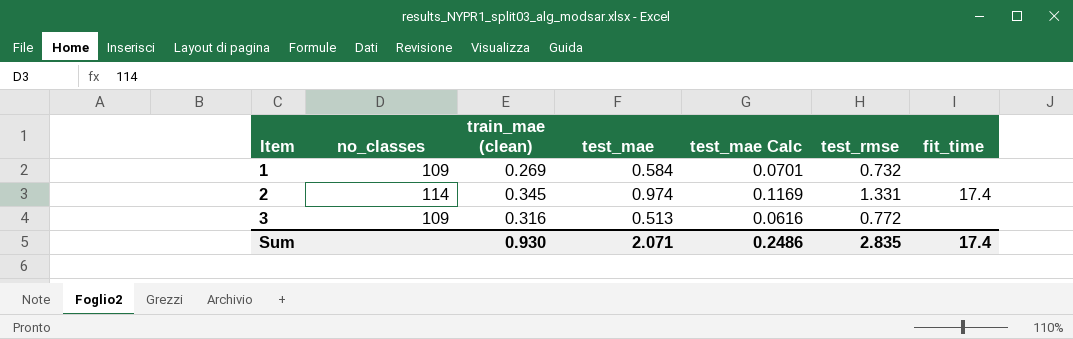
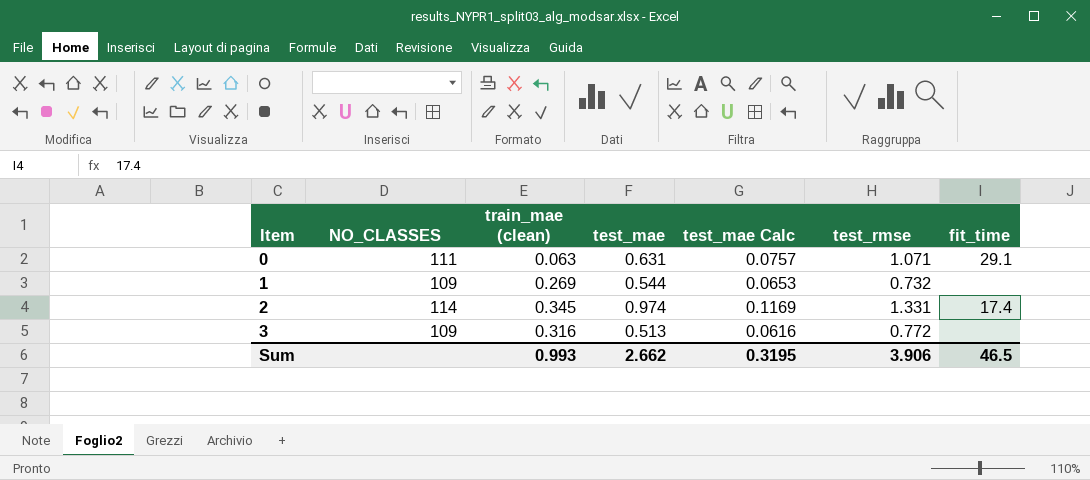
column name: no_classes -> NO_CLASSES
row 0: none -> 111 | 0.063 | 0.631 | 0.0757 | 1.071 | 29.1
1 | test_mae: 0.584 -> 0.544
1 | test_mae Calc: 0.0701 -> 0.0653
Sum | train_mae (clean): 0.930 -> 0.993
Sum | test_mae: 2.071 -> 2.662
Sum | test_mae Calc: 0.2486 -> 0.3195
Sum | test_rmse: 2.835 -> 3.906
Sum | fit_time: 17.4 -> 46.5

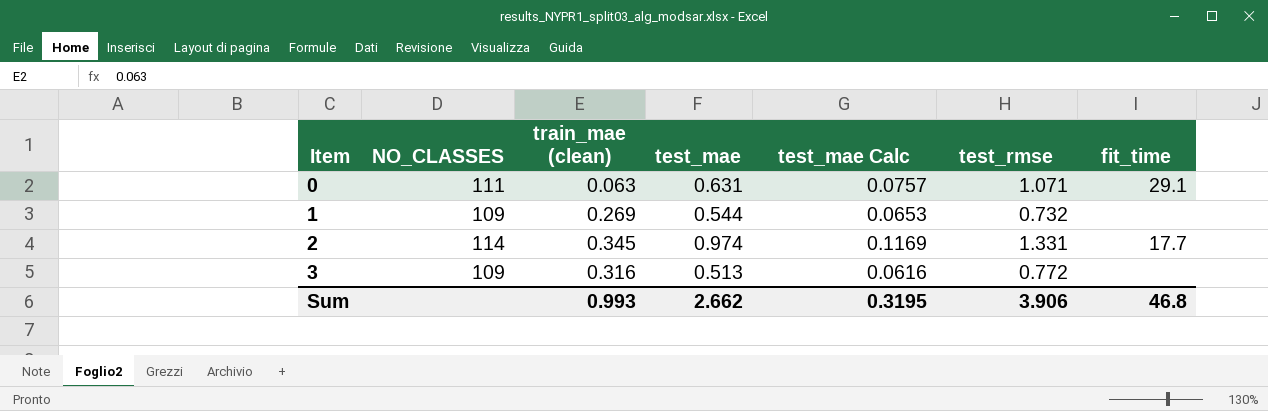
2 | fit_time: 17.4 -> 17.7
Sum | fit_time: 46.5 -> 46.8

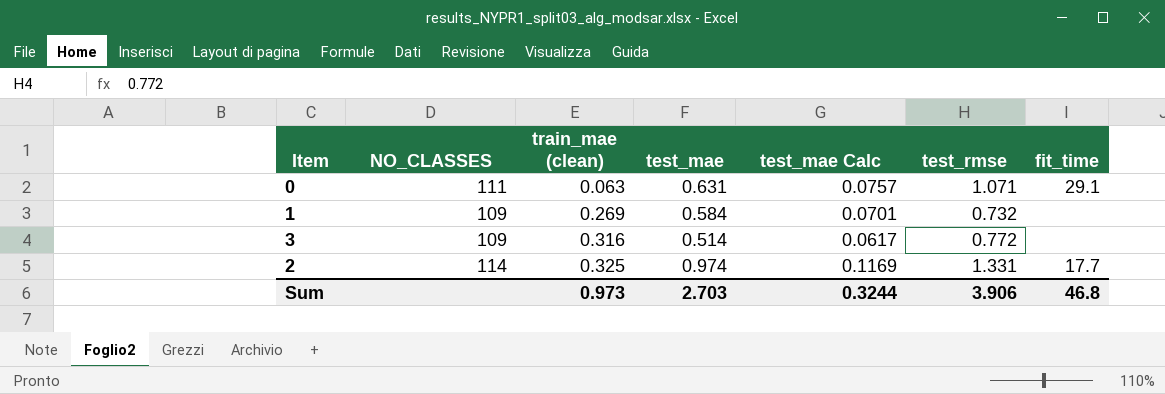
row order: Item ascending -> train_mae (clean) ascending
1 | test_mae: 0.544 -> 0.584
1 | test_mae Calc: 0.0653 -> 0.0701
3 | test_mae: 0.513 -> 0.514
3 | test_mae Calc: 0.0616 -> 0.0617
2 | train_mae (clean): 0.345 -> 0.325
Sum | train_mae (clean): 0.993 -> 0.973
Sum | test_mae: 2.662 -> 2.703
Sum | test_mae Calc: 0.3195 -> 0.3244

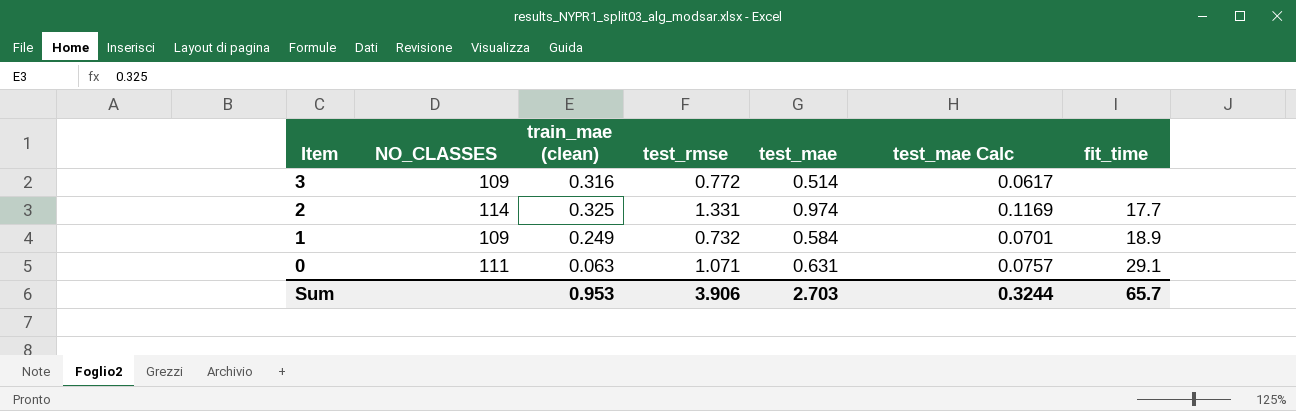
row order: train_mae (clean) ascending -> Item descending
column test_rmse | position: 6 -> 4
1 | train_mae (clean): 0.269 -> 0.249
1 | fit_time: none -> 18.9
Sum | train_mae (clean): 0.973 -> 0.953
Sum | fit_time: 46.8 -> 65.7

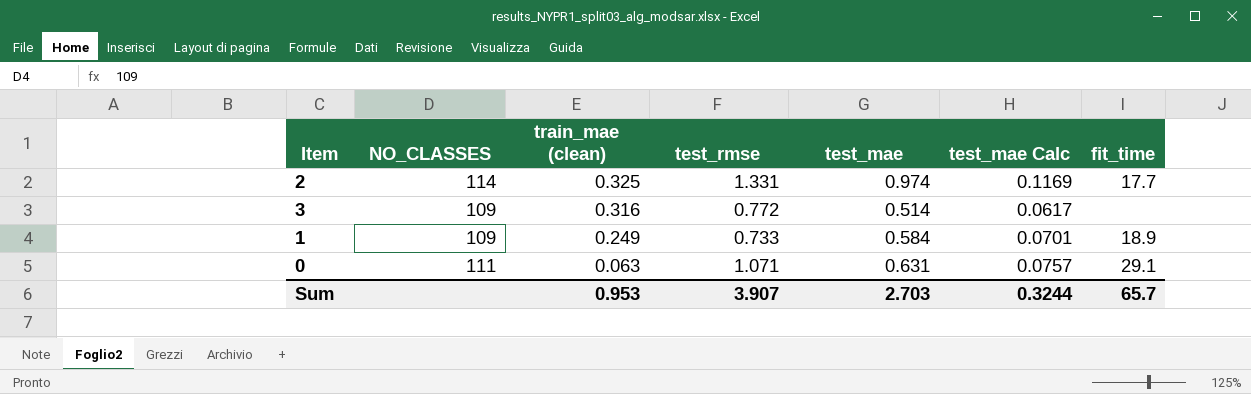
row order: Item descending -> train_mae (clean) descending
1 | test_rmse: 0.732 -> 0.733
Sum | test_rmse: 3.906 -> 3.907

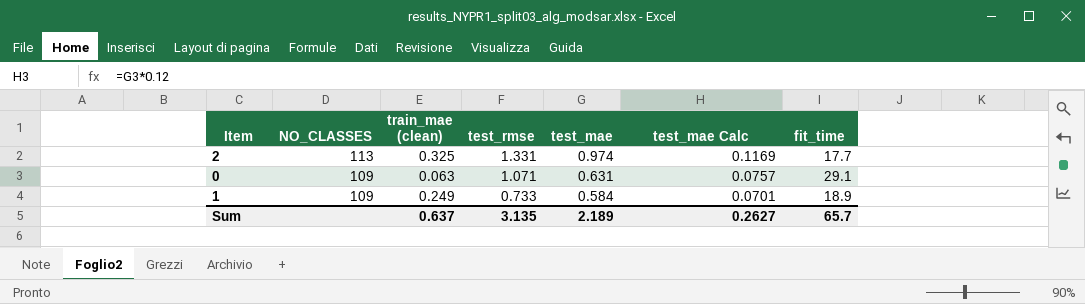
row order: train_mae (clean) descending -> NO_CLASSES descending
row 3: 109 | 0.316 | 0.772 | 0.514 | 0.0617 | none -> none
2 | NO_CLASSES: 114 -> 113
0 | NO_CLASSES: 111 -> 109
Sum | train_mae (clean): 0.953 -> 0.637
Sum | test_rmse: 3.907 -> 3.135
Sum | test_mae: 2.703 -> 2.189
Sum | test_mae Calc: 0.3244 -> 0.2627

